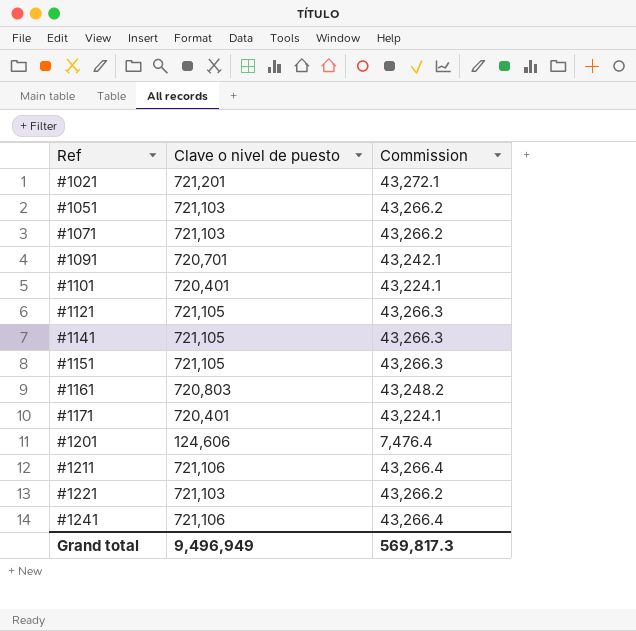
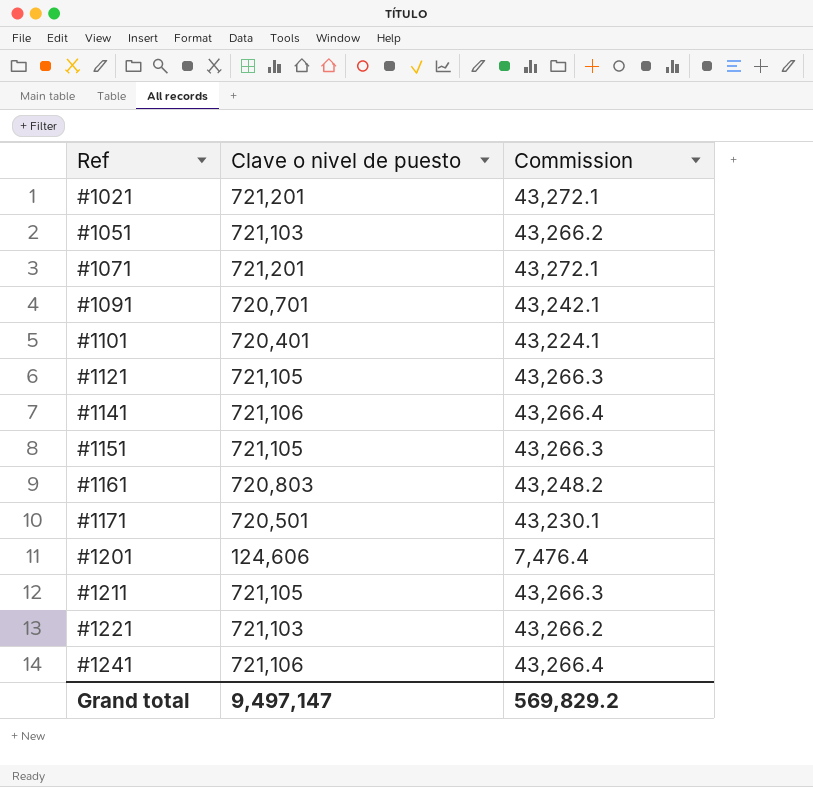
#1071 | Clave o nivel de puesto: 721,103 -> 721,201
#1071 | Commission: 43,266.2 -> 43,272.1
#1141 | Clave o nivel de puesto: 721,105 -> 721,106
#1141 | Commission: 43,266.3 -> 43,266.4
#1171 | Clave o nivel de puesto: 720,401 -> 720,501
#1171 | Commission: 43,224.1 -> 43,230.1
#1211 | Clave o nivel de puesto: 721,106 -> 721,105
#1211 | Commission: 43,266.4 -> 43,266.3
Grand total | Clave o nivel de puesto: 9,496,949 -> 9,497,147
Grand total | Commission: 569,817.3 -> 569,829.2

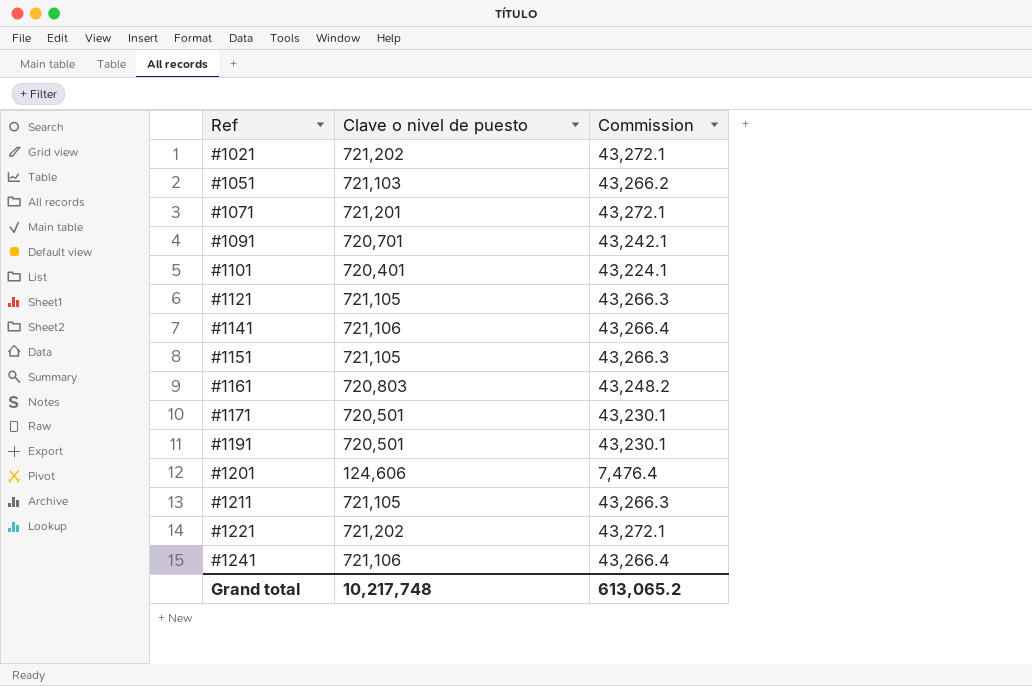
#1021 | Clave o nivel de puesto: 721,201 -> 721,202
row #1191: none -> 720,501 | 43,230.1
#1221 | Clave o nivel de puesto: 721,103 -> 721,202
#1221 | Commission: 43,266.2 -> 43,272.1
Grand total | Clave o nivel de puesto: 9,497,147 -> 10,217,748
Grand total | Commission: 569,829.2 -> 613,065.2

